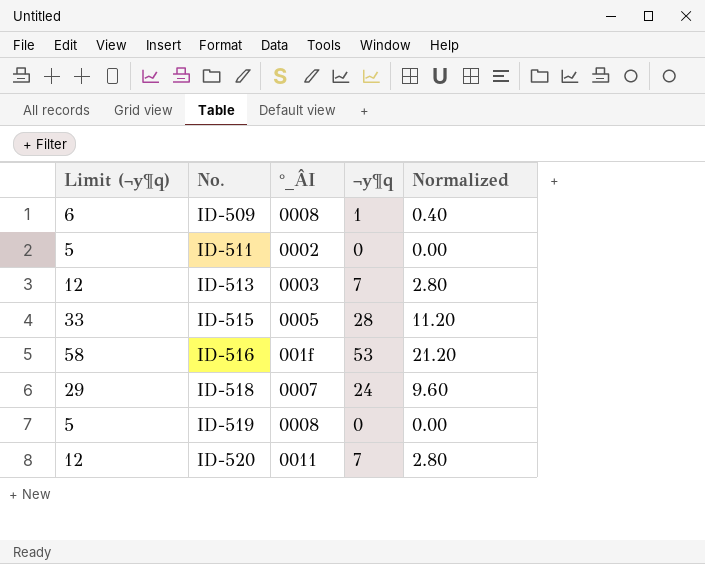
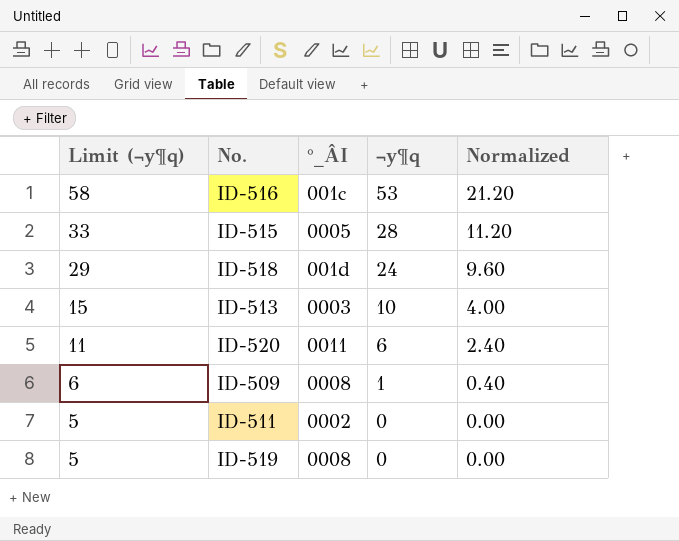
row order: No. ascending -> Limit (¬y¶q) descending
ID-516 | °_ÂI: 001f -> 001c
ID-518 | °_ÂI: 0007 -> 001d
ID-513 | Limit (¬y¶q): 12 -> 15
ID-513 | ¬y¶q: 7 -> 10
ID-513 | Normalized: 2.80 -> 4.00
ID-520 | Limit (¬y¶q): 12 -> 11
ID-520 | ¬y¶q: 7 -> 6
ID-520 | Normalized: 2.80 -> 2.40

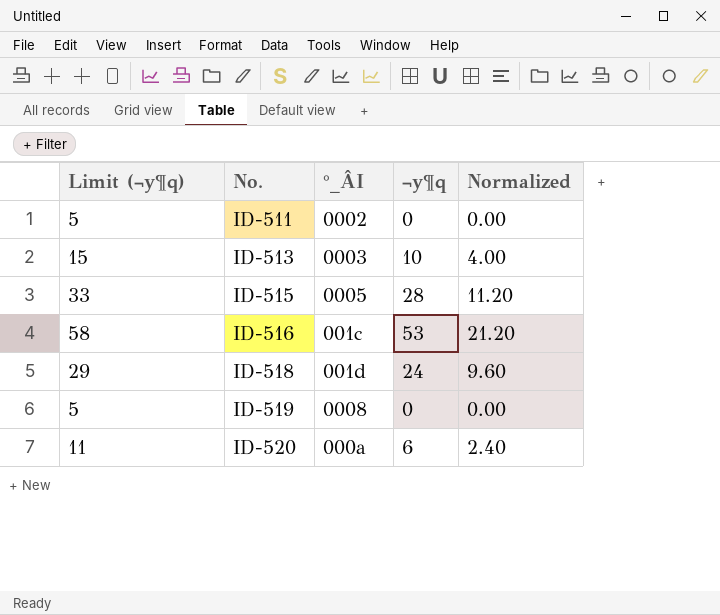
row order: Limit (¬y¶q) descending -> No. ascending
row ID-509: 6 | 0008 | 1 | 0.40 -> none
ID-520 | °_ÂI: 0011 -> 000a

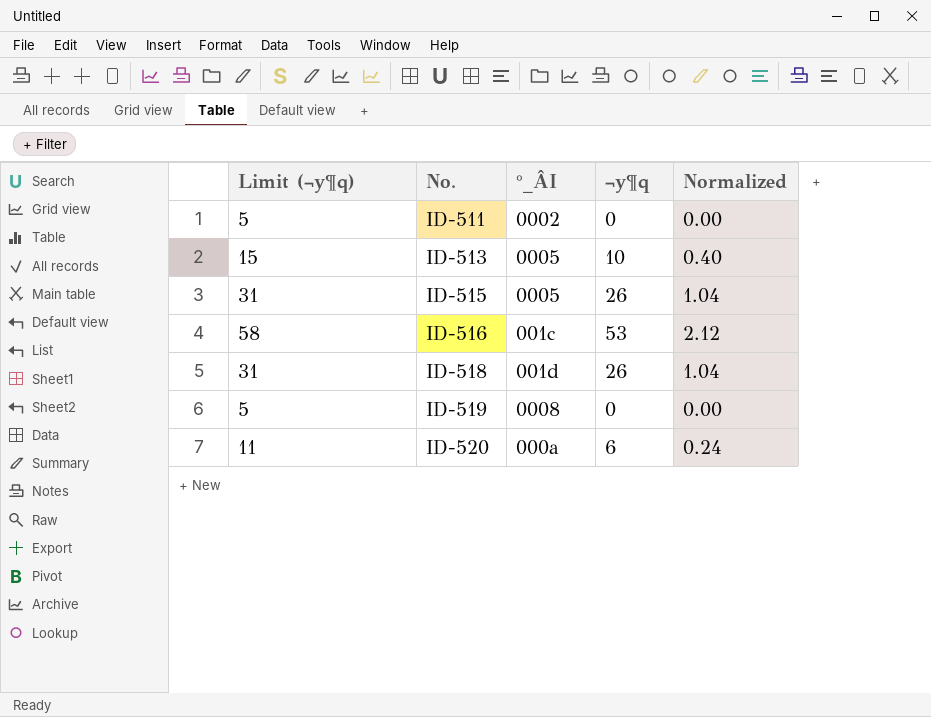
column Normalized | formula: [¬y¶q] * 0.4 -> [¬y¶q] * 0.04
ID-513 | °_ÂI: 0003 -> 0005
ID-515 | Limit (¬y¶q): 33 -> 31
ID-515 | ¬y¶q: 28 -> 26
ID-518 | Limit (¬y¶q): 29 -> 31
ID-518 | ¬y¶q: 24 -> 26

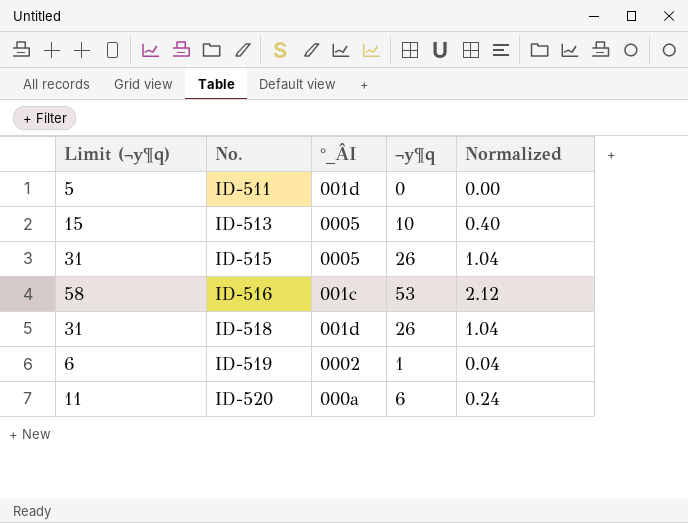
ID-511 | °_ÂI: 0002 -> 001d
ID-519 | Limit (¬y¶q): 5 -> 6
ID-519 | °_ÂI: 0008 -> 0002
ID-519 | ¬y¶q: 0 -> 1
ID-519 | Normalized: 0.00 -> 0.04

